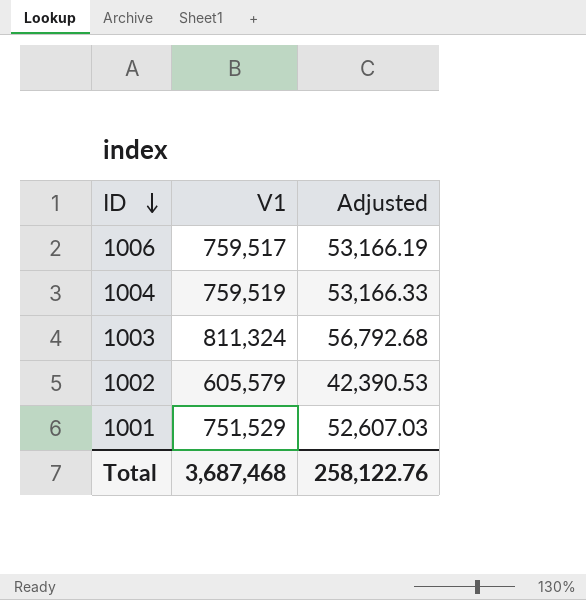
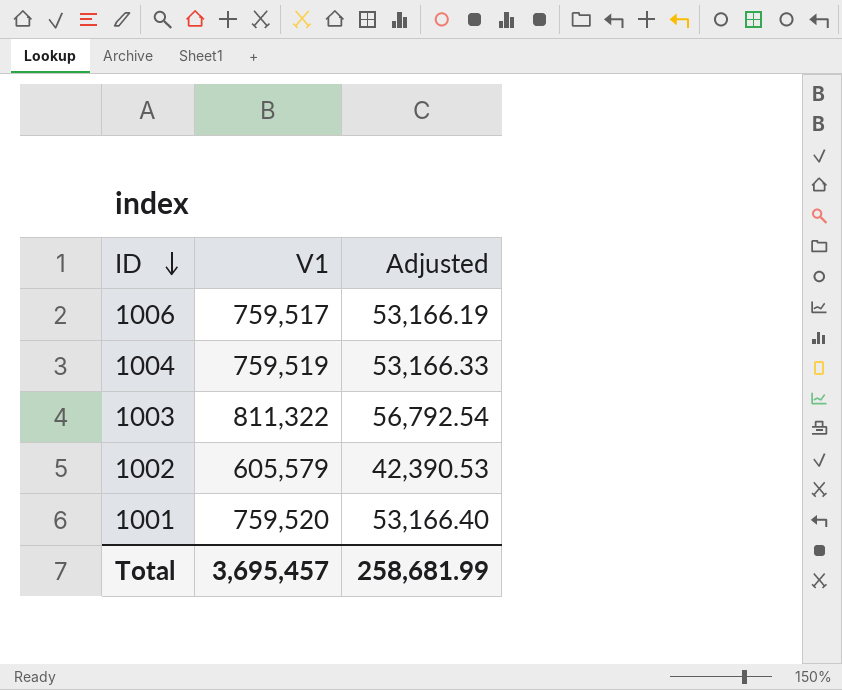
1003 | V1: 811,324 -> 811,322
1003 | Adjusted: 56,792.68 -> 56,792.54
1001 | V1: 751,529 -> 759,520
1001 | Adjusted: 52,607.03 -> 53,166.40
Total | V1: 3,687,468 -> 3,695,457
Total | Adjusted: 258,122.76 -> 258,681.99

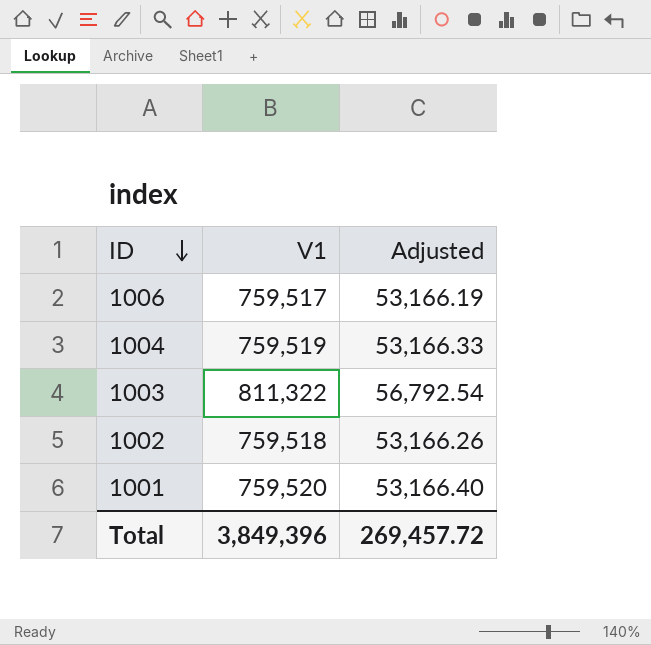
1002 | V1: 605,579 -> 759,518
1002 | Adjusted: 42,390.53 -> 53,166.26
Total | V1: 3,695,457 -> 3,849,396
Total | Adjusted: 258,681.99 -> 269,457.72

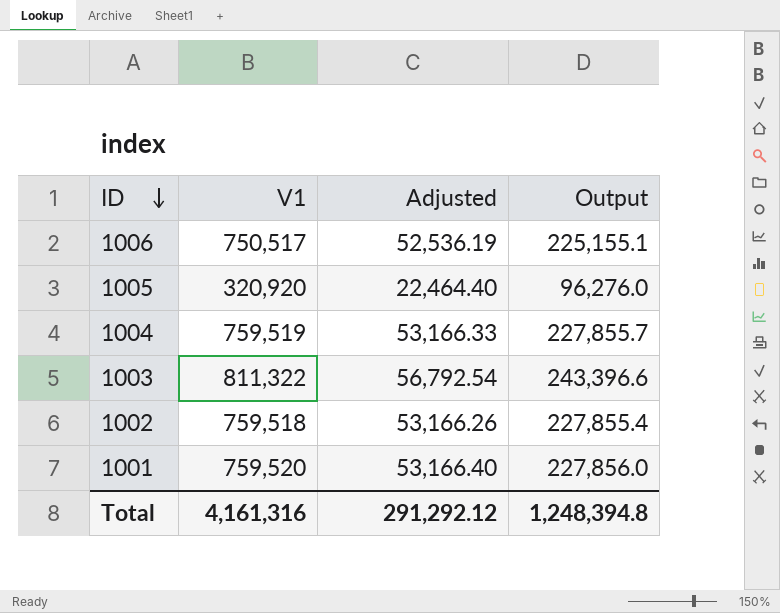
column Output | formula: none -> [V1] * 0.3
1006 | V1: 759,517 -> 750,517
1006 | Adjusted: 53,166.19 -> 52,536.19
row 1005: none -> 320,920 | 22,464.40 | 96,276.0
Total | V1: 3,849,396 -> 4,161,316
Total | Adjusted: 269,457.72 -> 291,292.12

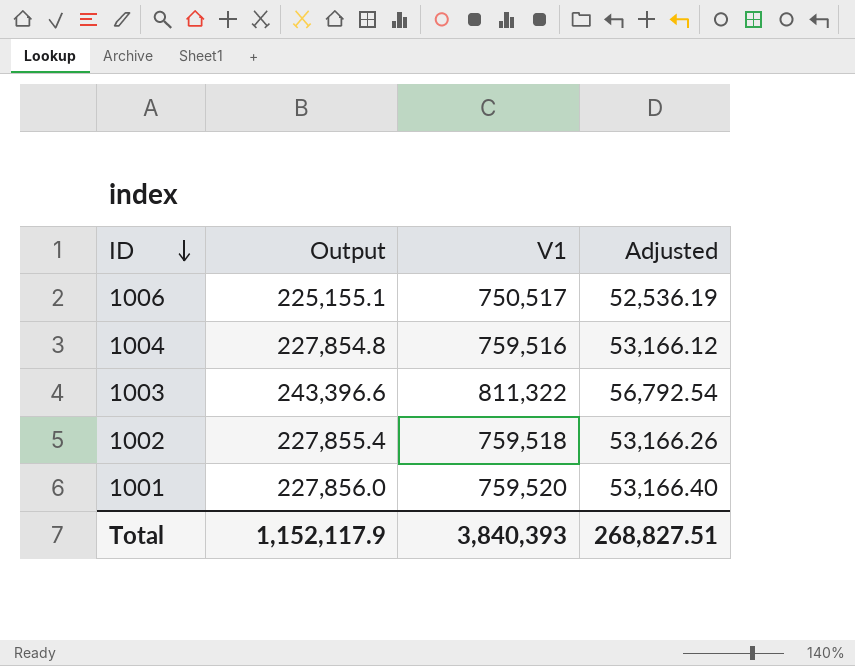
column Output | position: 4 -> 2
row 1005: 320,920 | 22,464.40 | 96,276.0 -> none
1004 | Output: 227,855.7 -> 227,854.8
1004 | V1: 759,519 -> 759,516
1004 | Adjusted: 53,166.33 -> 53,166.12
Total | Output: 1,248,394.8 -> 1,152,117.9
Total | V1: 4,161,316 -> 3,840,393
Total | Adjusted: 291,292.12 -> 268,827.51

